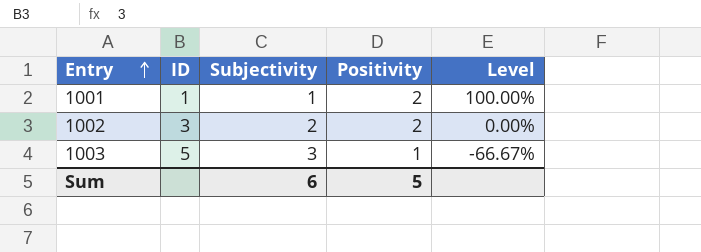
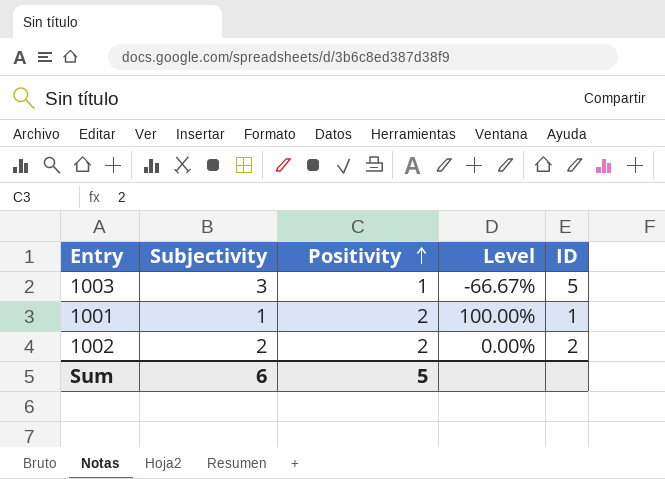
row order: Entry ascending -> Positivity ascending
column ID | position: 2 -> 5
1002 | ID: 3 -> 2

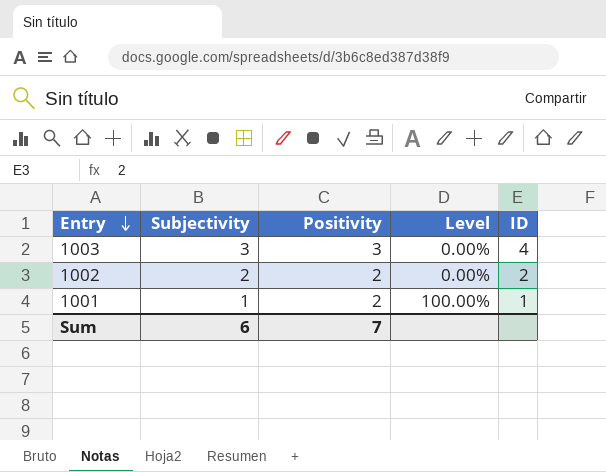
row order: Positivity ascending -> Entry descending
1003 | Positivity: 1 -> 3
1003 | Level: -66.67% -> 0.00%
1003 | ID: 5 -> 4
Sum | Positivity: 5 -> 7

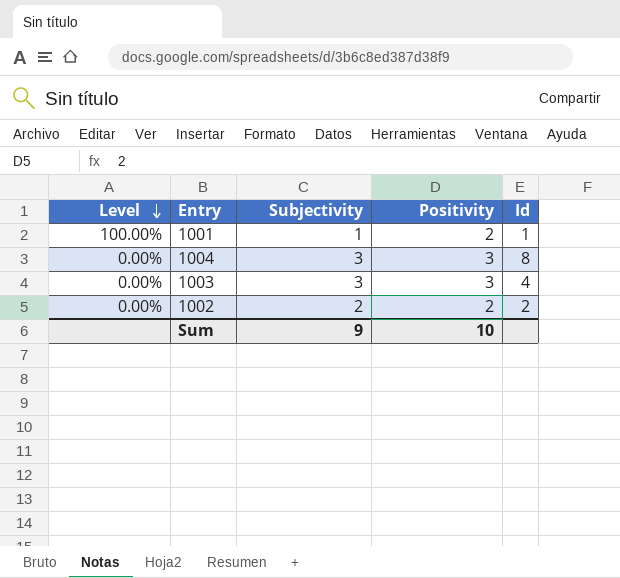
row order: Entry descending -> Level descending
column Level | position: 4 -> 1
column name: ID -> Id
row 1004: none -> 0.00% | 3 | 3 | 8
Sum | Subjectivity: 6 -> 9
Sum | Positivity: 7 -> 10

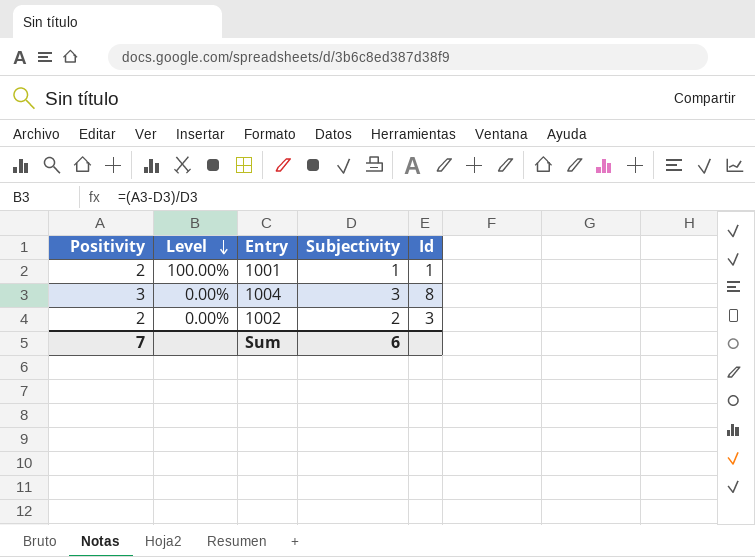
column Positivity | position: 4 -> 1
row 1003: 0.00% | 3 | 3 | 4 -> none
1002 | Id: 2 -> 3
Sum | Positivity: 10 -> 7
Sum | Subjectivity: 9 -> 6

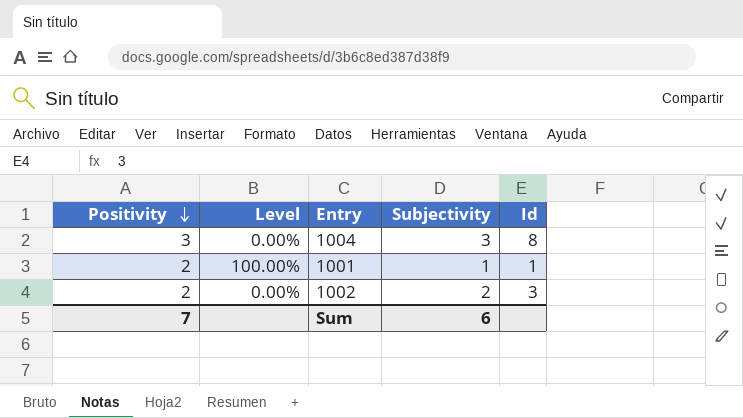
row order: Level descending -> Positivity descending

